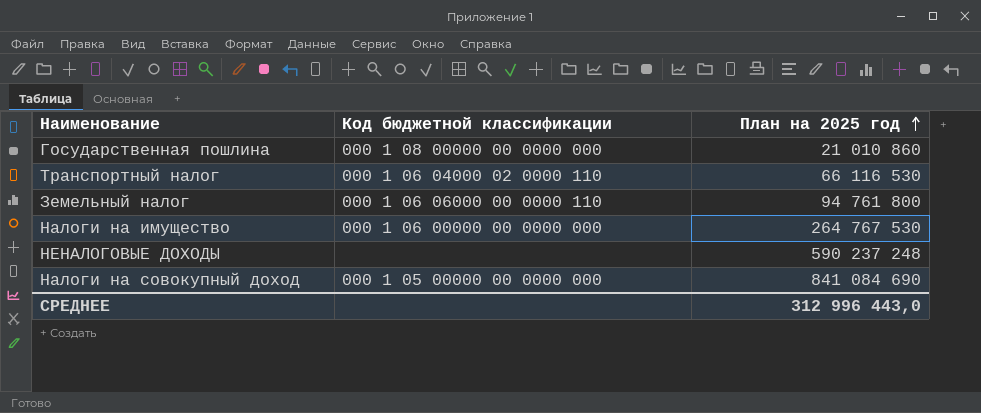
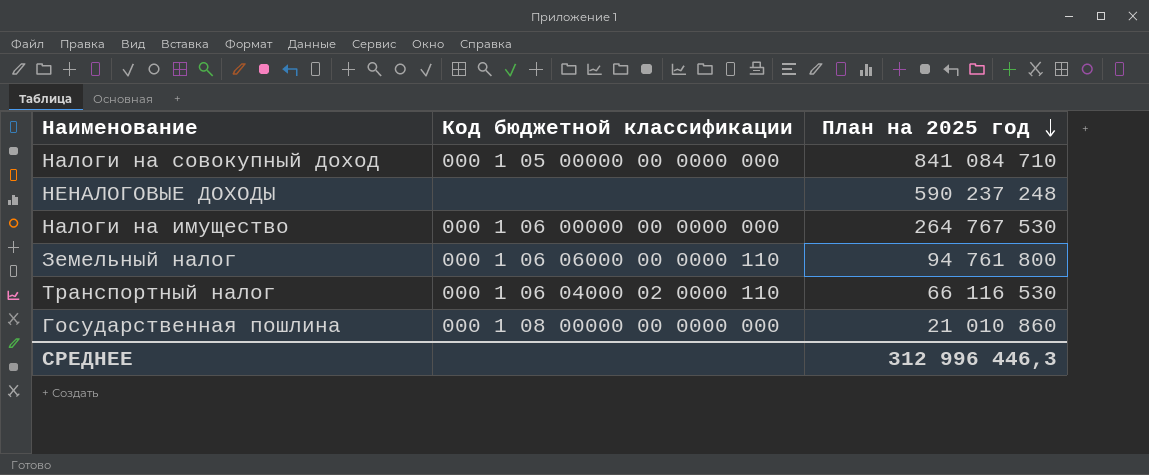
row order: План на 2025 год ascending -> План на 2025 год descending
Налоги на совокупный доход | План на 2025 год: 841 084 690 -> 841 084 710
СРЕДНЕЕ | План на 2025 год: 312 996 443,0 -> 312 996 446,3

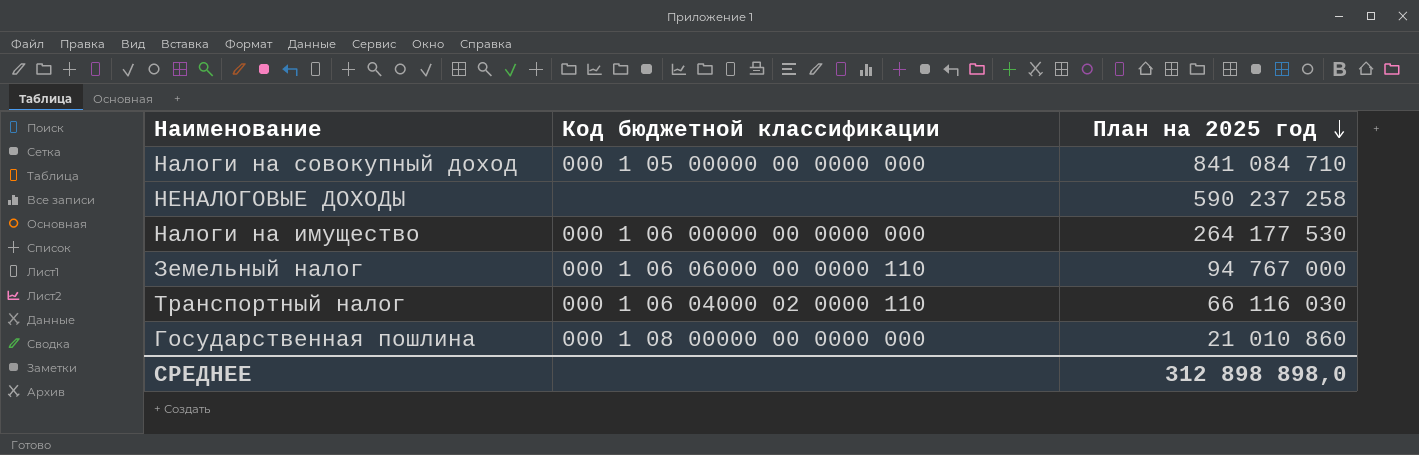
НЕНАЛОГОВЫЕ ДОХОДЫ | План на 2025 год: 590 237 248 -> 590 237 258
Налоги на имущество | План на 2025 год: 264 767 530 -> 264 177 530
Земельный налог | План на 2025 год: 94 761 800 -> 94 767 000
Транспортный налог | План на 2025 год: 66 116 530 -> 66 116 030
СРЕДНЕЕ | План на 2025 год: 312 996 446,3 -> 312 898 898,0

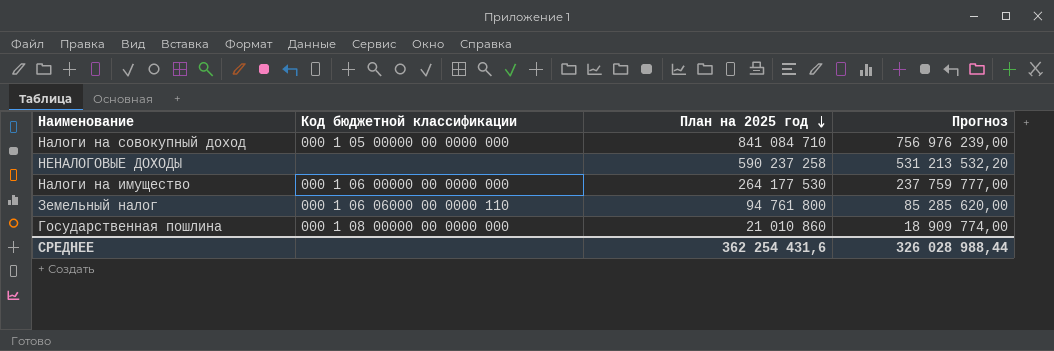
column Прогноз | formula: none -> [План на 2025 год] * 0,9
row Транспортный налог: 000 1 06 04000 02 0000 110 | 66 116 030 -> none
Земельный налог | План на 2025 год: 94 767 000 -> 94 761 800
СРЕДНЕЕ | План на 2025 год: 312 898 898,0 -> 362 254 431,6

